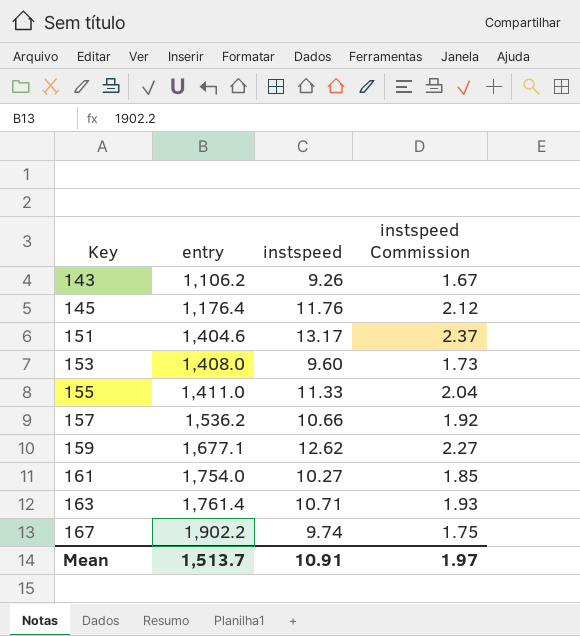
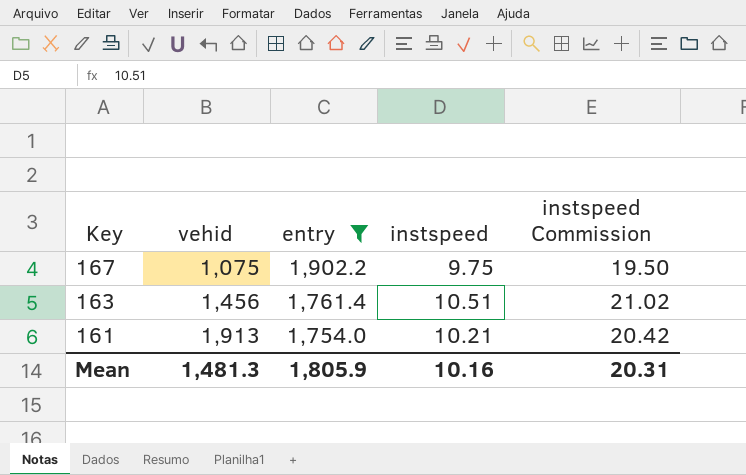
filter: none -> entry >= 1,754.0
row order: Key ascending -> Key descending
column vehid | position: none -> 2
column instspeed Commission | formula: [instspeed] * 0.18 -> [instspeed] * 2
167 | instspeed: 9.74 -> 9.75
163 | instspeed: 10.71 -> 10.51
161 | instspeed: 10.27 -> 10.21
Mean | entry: 1,513.7 -> 1,805.9
Mean | instspeed: 10.91 -> 10.16
Mean | instspeed Commission: 1.97 -> 20.31

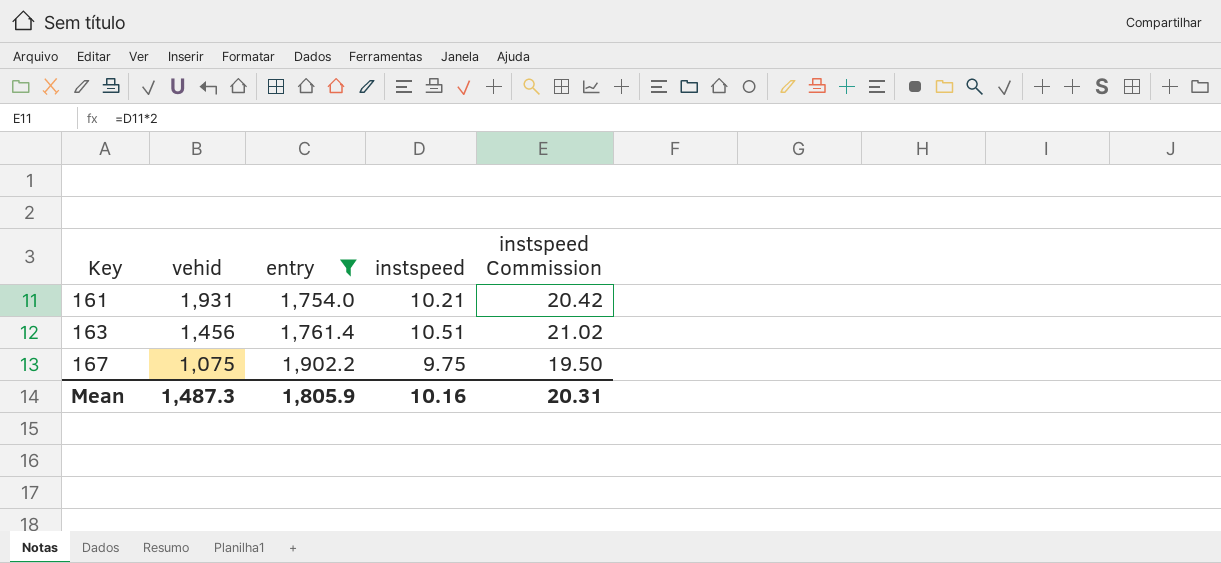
row order: Key descending -> Key ascending
161 | vehid: 1,913 -> 1,931
Mean | vehid: 1,481.3 -> 1,487.3

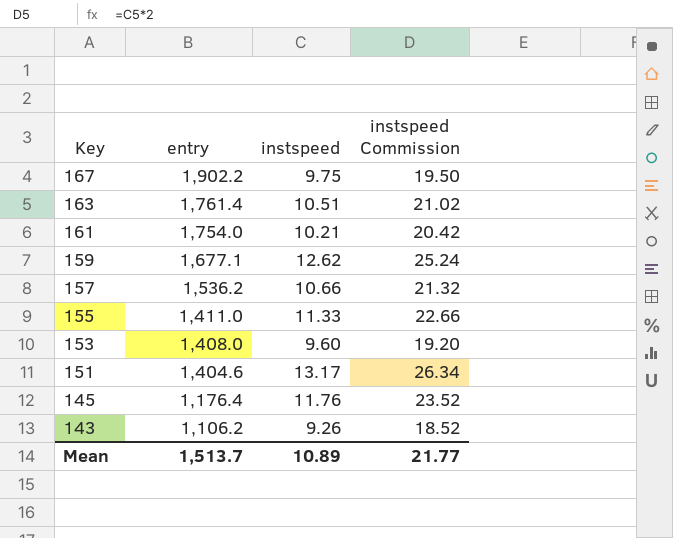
filter: entry >= 1,754.0 -> none
row order: Key ascending -> Key descending
column vehid | position: 2 -> none
Mean | entry: 1,805.9 -> 1,513.7
Mean | instspeed: 10.16 -> 10.89
Mean | instspeed Commission: 20.31 -> 21.77

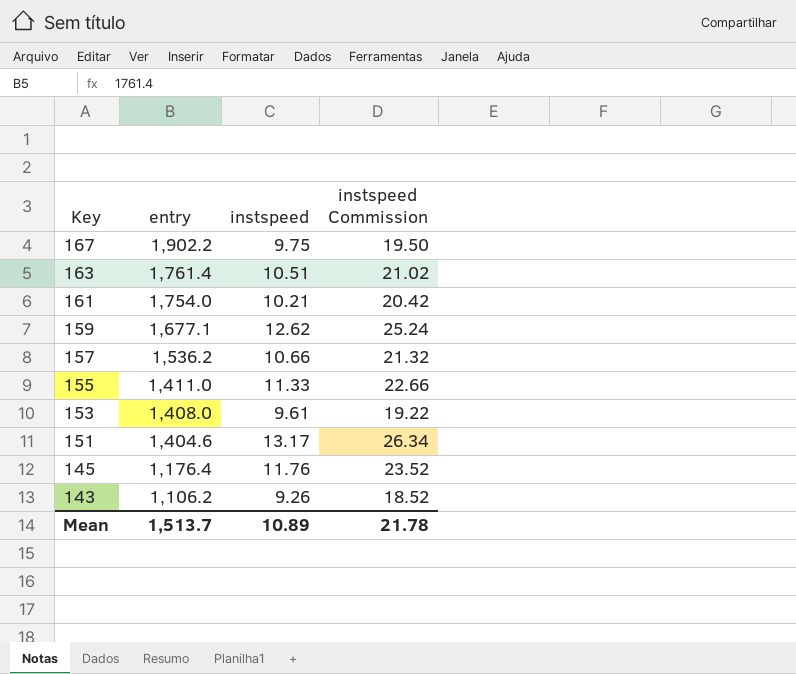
153 | instspeed: 9.60 -> 9.61
153 | instspeed Commission: 19.20 -> 19.22
Mean | instspeed Commission: 21.77 -> 21.78

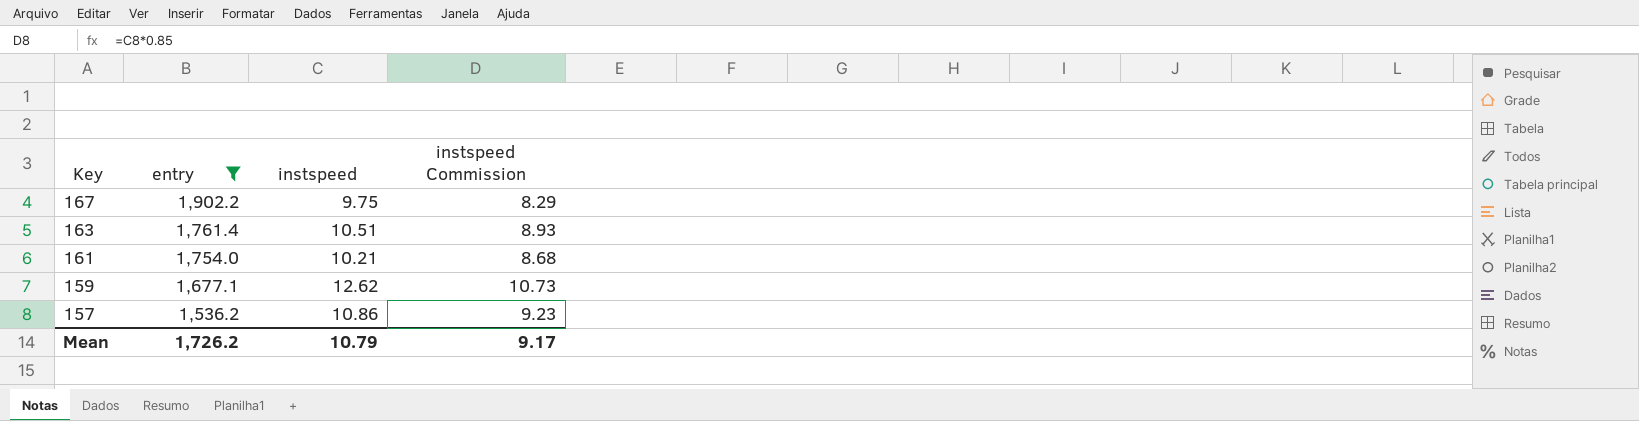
filter: none -> entry >= 1,536.2
column instspeed Commission | formula: [instspeed] * 2 -> [instspeed] * 0.85
157 | instspeed: 10.66 -> 10.86
Mean | entry: 1,513.7 -> 1,726.2
Mean | instspeed: 10.89 -> 10.79
Mean | instspeed Commission: 21.78 -> 9.17

